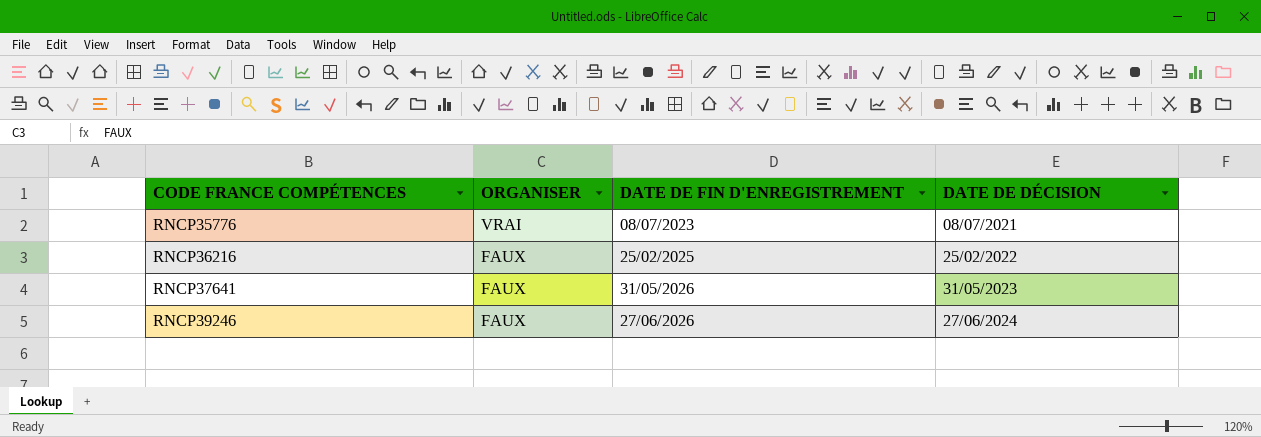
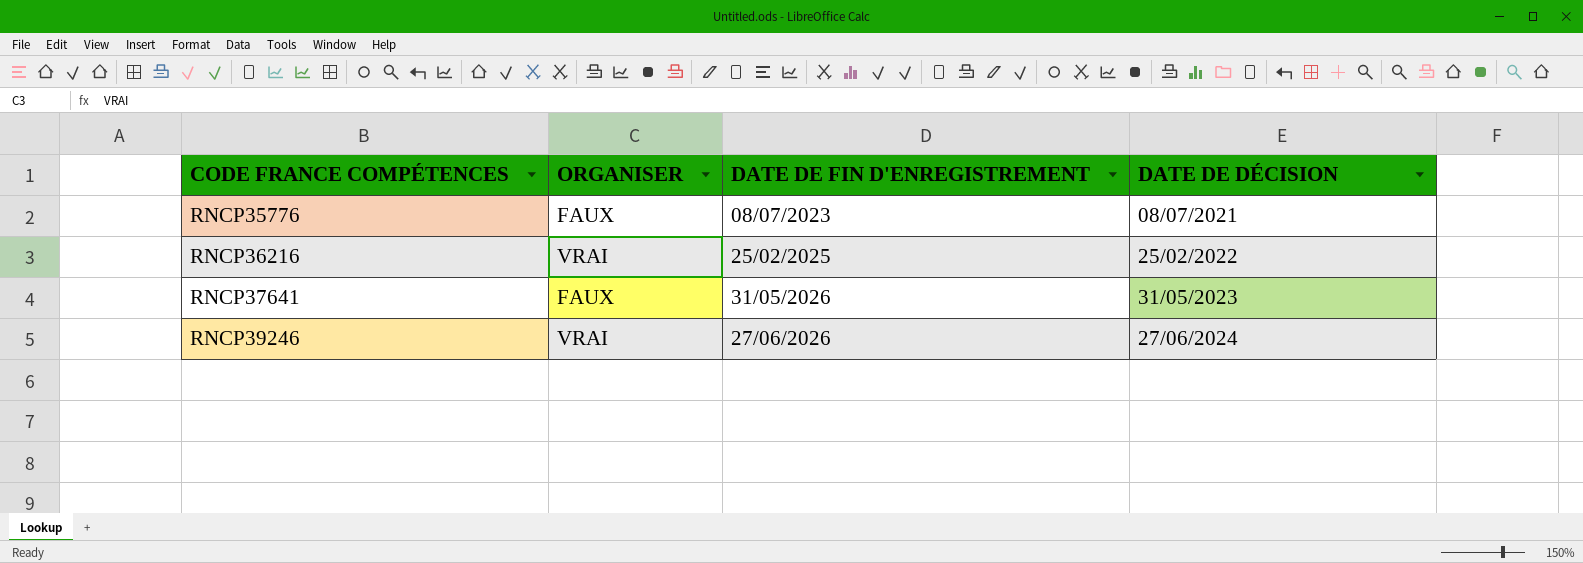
RNCP35776 | ORGANISER: VRAI -> FAUX
RNCP36216 | ORGANISER: FAUX -> VRAI
RNCP39246 | ORGANISER: FAUX -> VRAI

